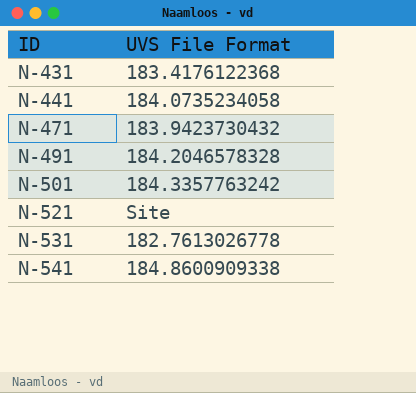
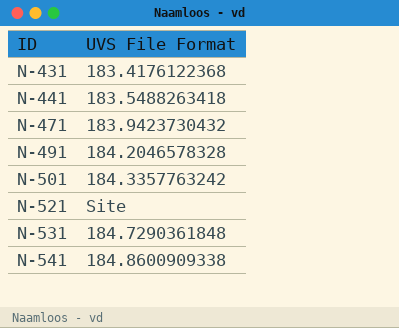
N-441 | UVS File Format: 184.0735234058 -> 183.5488263418
N-531 | UVS File Format: 182.7613026778 -> 184.7290361848

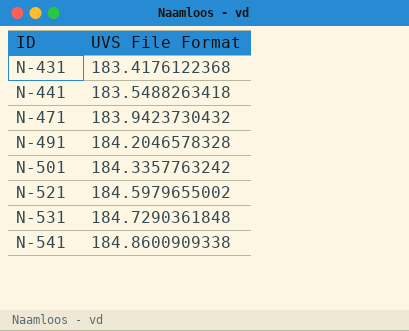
N-521 | UVS File Format: Site -> 184.5979655002

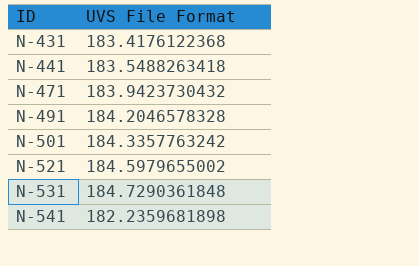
N-541 | UVS File Format: 184.8600909338 -> 182.2359681898

